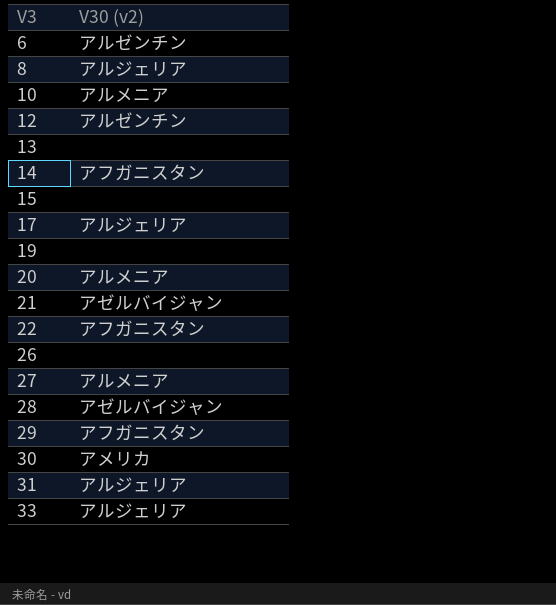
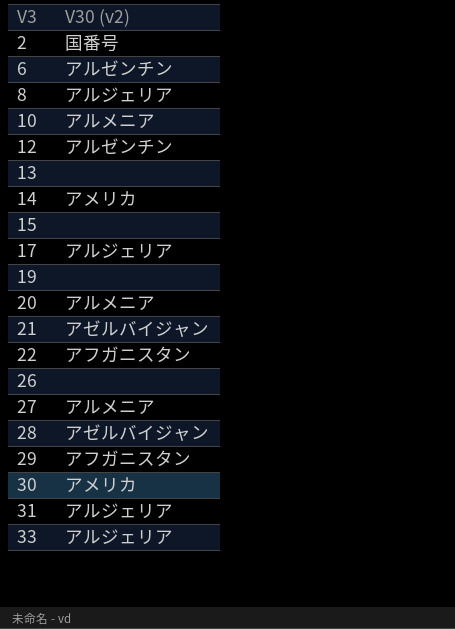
row 2: none -> 国番号
14 | V30 (v2): アフガニスタン -> アメリカ

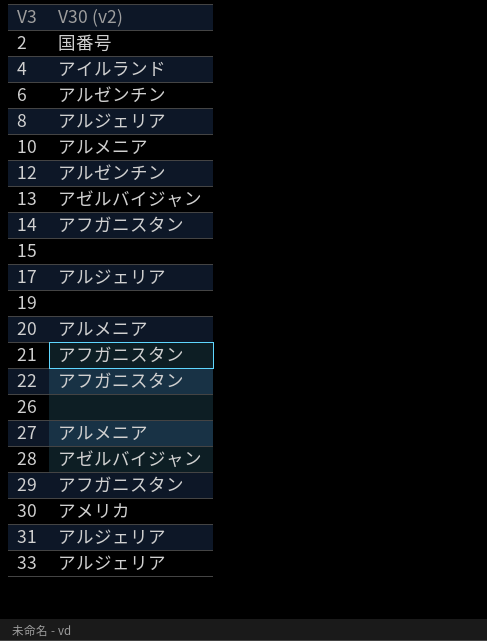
row 4: none -> アイルランド
13 | V30 (v2): none -> アゼルバイジャン
14 | V30 (v2): アメリカ -> アフガニスタン
21 | V30 (v2): アゼルバイジャン -> アフガニスタン

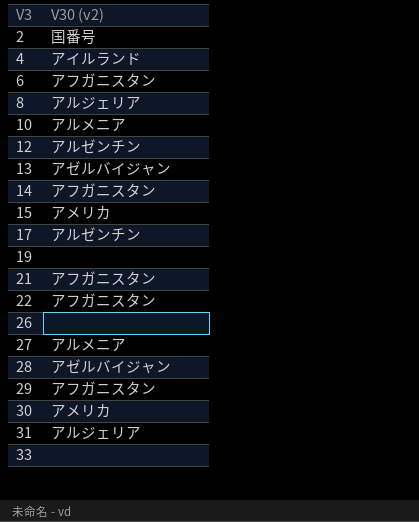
row 20: アルメニア -> none
6 | V30 (v2): アルゼンチン -> アフガニスタン
15 | V30 (v2): none -> アメリカ
17 | V30 (v2): アルジェリア -> アルゼンチン
33 | V30 (v2): アルジェリア -> none

